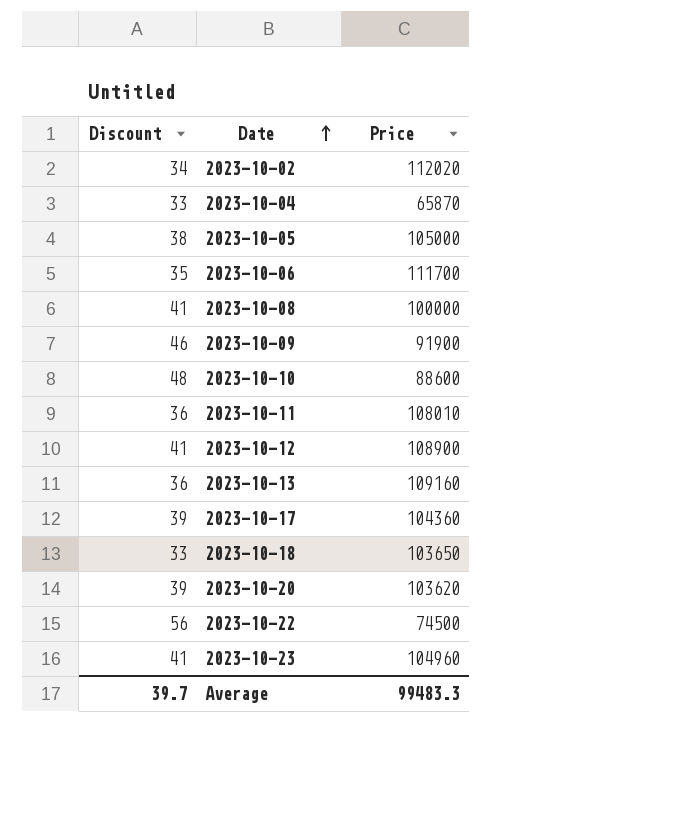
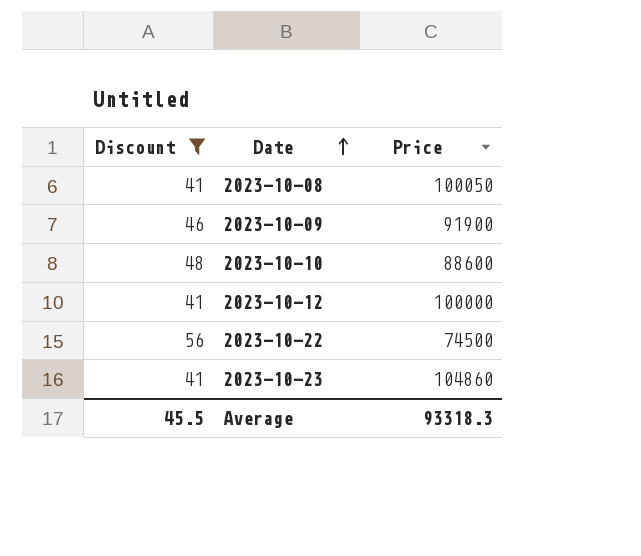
filter: none -> Discount >= 41
2023-10-08 | Price: 100000 -> 100050
2023-10-12 | Price: 108900 -> 100000
2023-10-23 | Price: 104960 -> 104860
Average | Discount: 39.7 -> 45.5
Average | Price: 99483.3 -> 93318.3

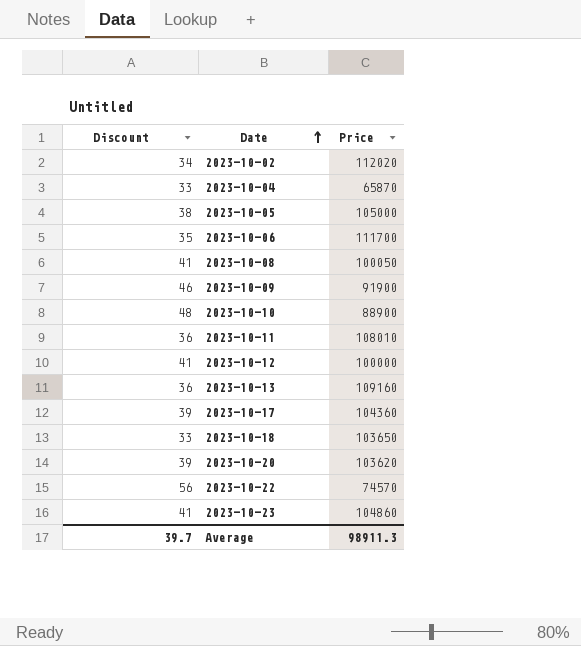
filter: Discount >= 41 -> none
2023-10-10 | Price: 88600 -> 88900
2023-10-22 | Price: 74500 -> 74570
Average | Discount: 45.5 -> 39.7
Average | Price: 93318.3 -> 98911.3

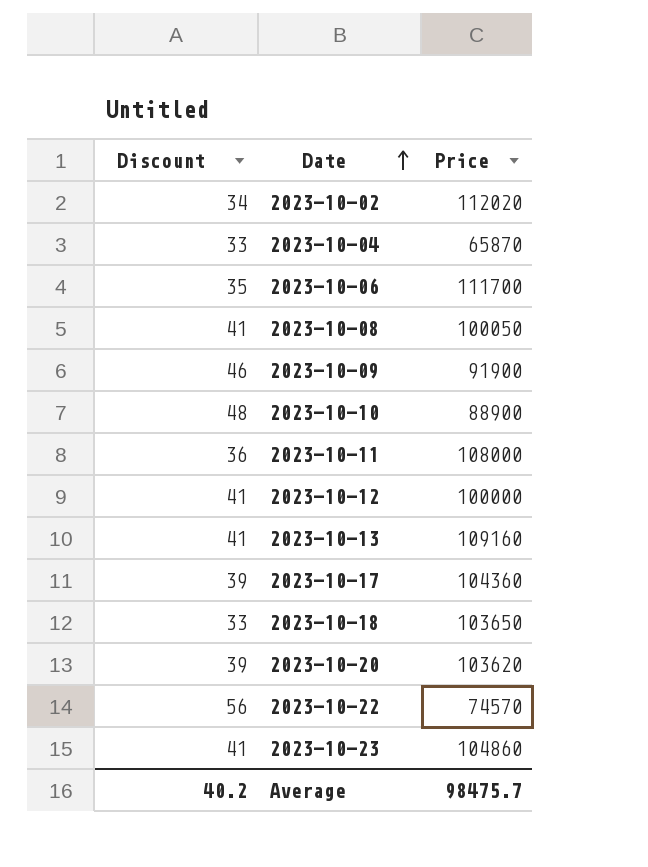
row 2023-10-05: 38 | 105000 -> none
2023-10-11 | Price: 108010 -> 108000
2023-10-13 | Discount: 36 -> 41
Average | Discount: 39.7 -> 40.2
Average | Price: 98911.3 -> 98475.7

